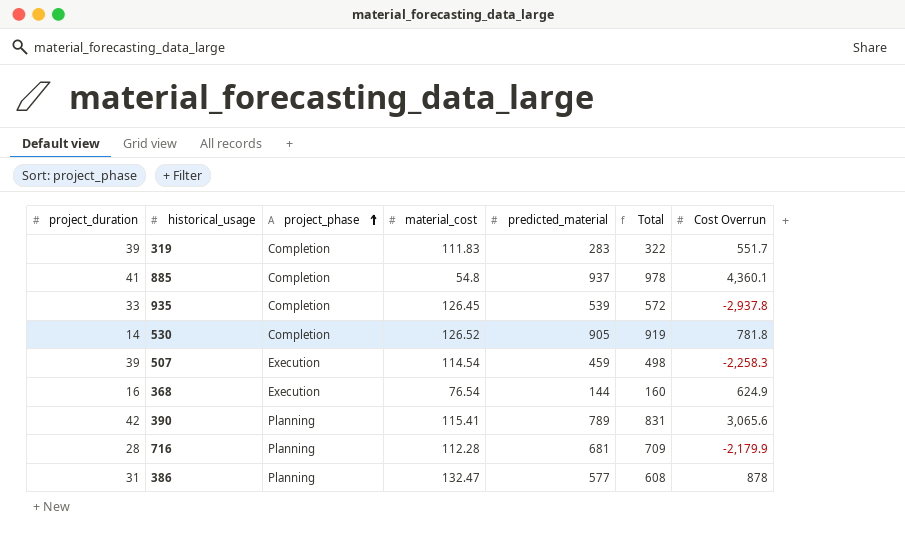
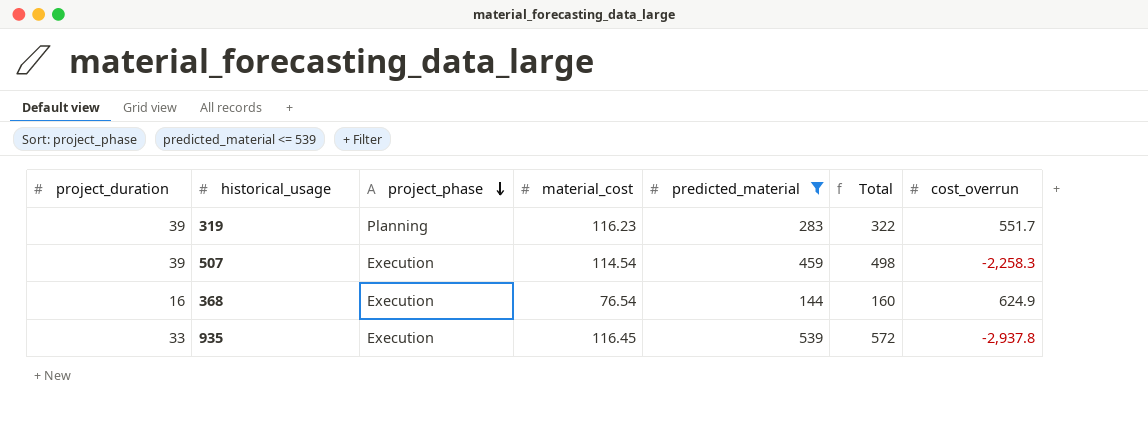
filter: none -> predicted_material <= 539
row order: project_phase ascending -> project_phase descending
column name: Cost Overrun -> cost_overrun
319 | project_phase: Completion -> Planning
319 | material_cost: 111.83 -> 116.23
935 | project_phase: Completion -> Execution
935 | material_cost: 126.45 -> 116.45

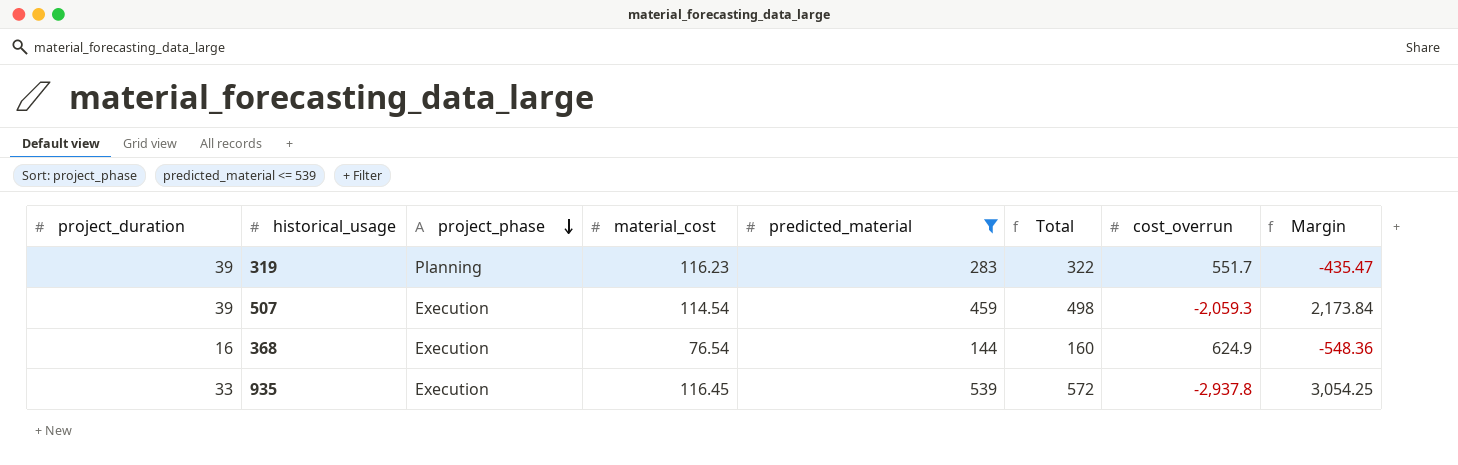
column Margin | formula: none -> [material_cost] - [cost_overrun]
507 | cost_overrun: -2,258.3 -> -2,059.3

